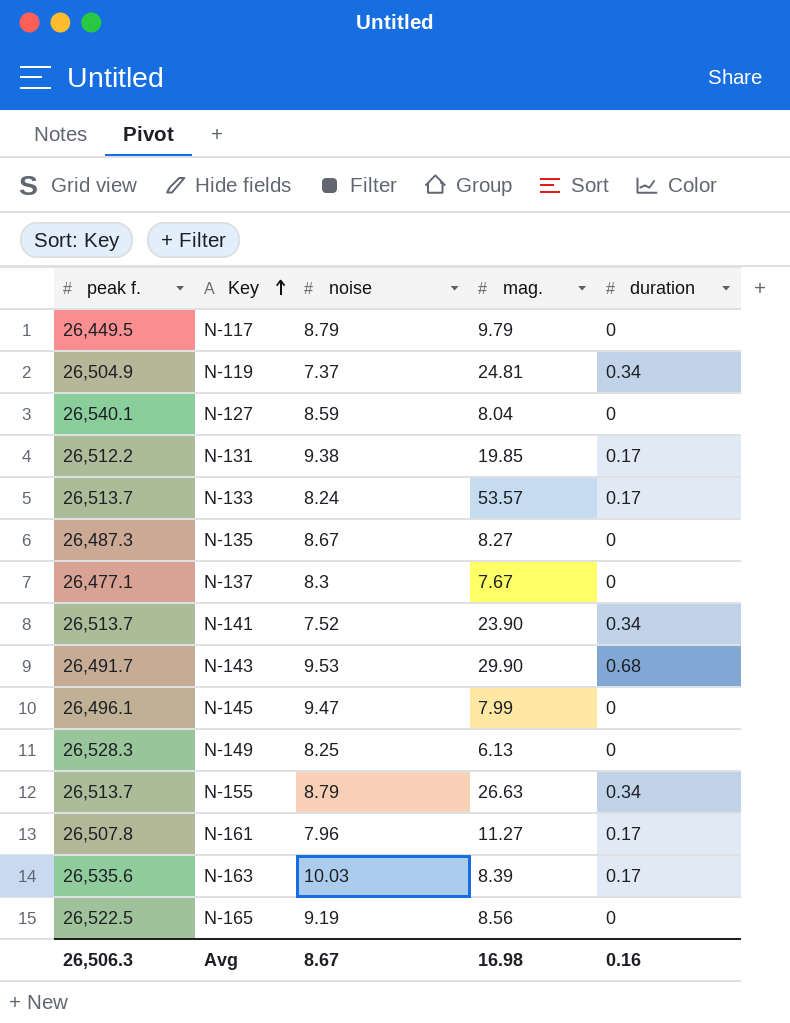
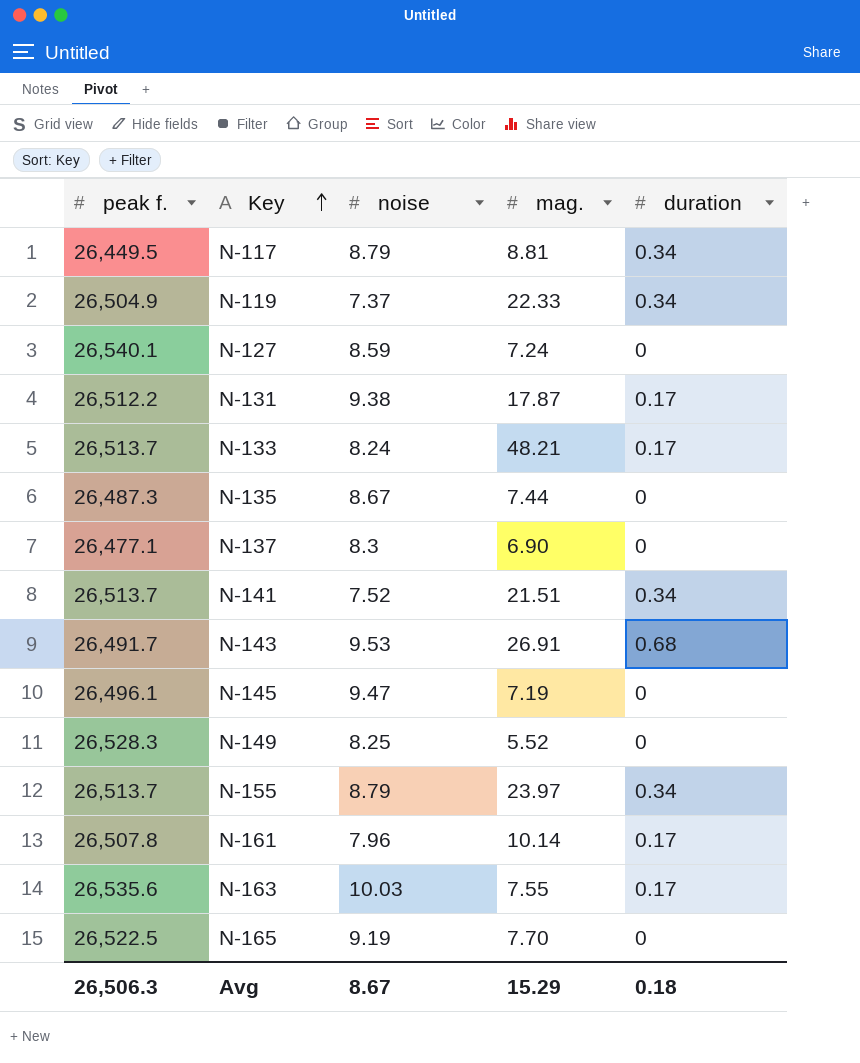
N-117 | mag.: 9.79 -> 8.81
N-117 | duration: 0 -> 0.34
N-119 | mag.: 24.81 -> 22.33
N-127 | mag.: 8.04 -> 7.24
N-131 | mag.: 19.85 -> 17.87
N-133 | mag.: 53.57 -> 48.21
N-135 | mag.: 8.27 -> 7.44
N-137 | mag.: 7.67 -> 6.90
N-141 | mag.: 23.90 -> 21.51
N-143 | mag.: 29.90 -> 26.91
N-145 | mag.: 7.99 -> 7.19
N-149 | mag.: 6.13 -> 5.52
N-155 | mag.: 26.63 -> 23.97
N-161 | mag.: 11.27 -> 10.14
N-163 | mag.: 8.39 -> 7.55
N-165 | mag.: 8.56 -> 7.70
Avg | mag.: 16.98 -> 15.29
Avg | duration: 0.16 -> 0.18

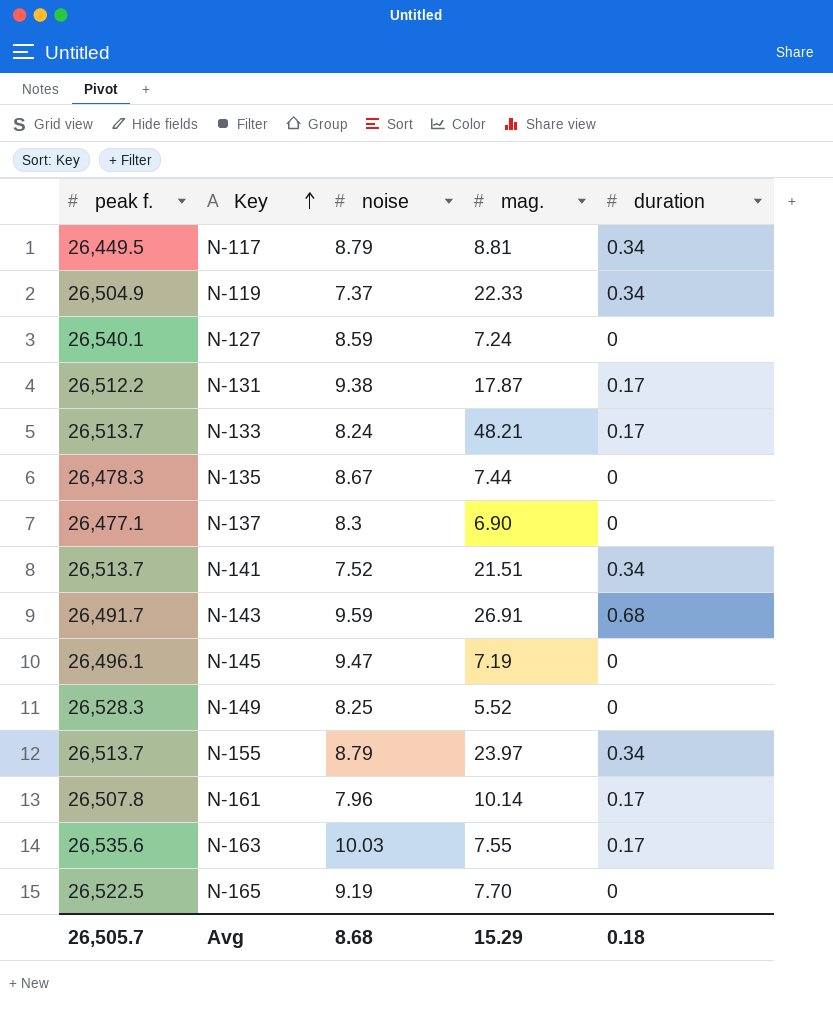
N-135 | peak f.: 26,487.3 -> 26,478.3
N-143 | noise: 9.53 -> 9.59
Avg | peak f.: 26,506.3 -> 26,505.7
Avg | noise: 8.67 -> 8.68

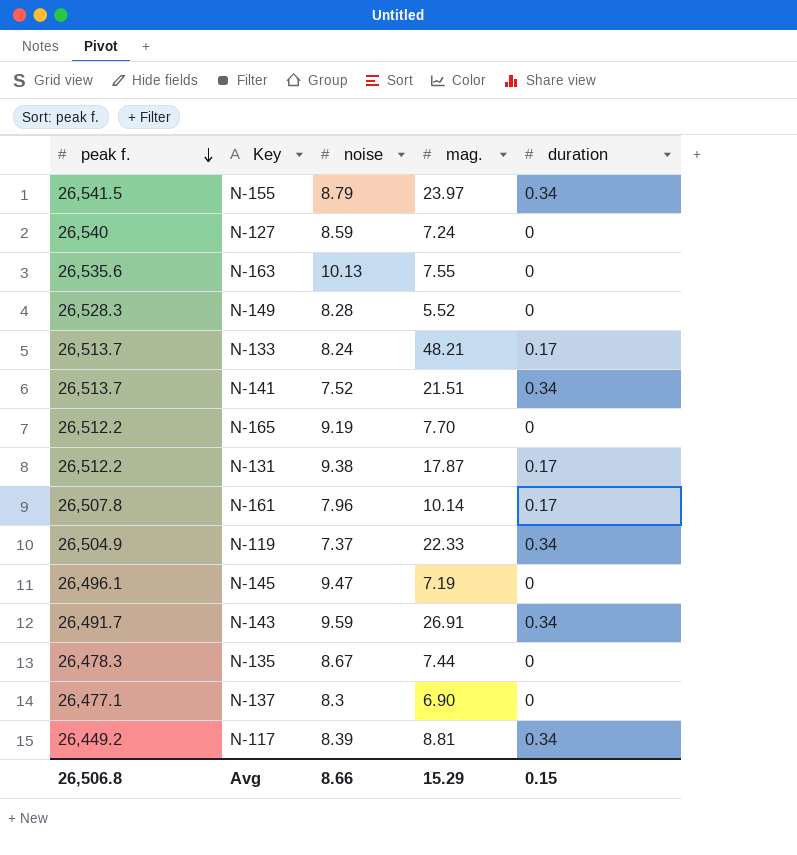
row order: Key ascending -> peak f. descending
N-155 | peak f.: 26,513.7 -> 26,541.5
N-127 | peak f.: 26,540.1 -> 26,540
N-163 | noise: 10.03 -> 10.13
N-163 | duration: 0.17 -> 0
N-149 | noise: 8.25 -> 8.28
N-165 | peak f.: 26,522.5 -> 26,512.2
N-143 | duration: 0.68 -> 0.34
N-117 | peak f.: 26,449.5 -> 26,449.2
N-117 | noise: 8.79 -> 8.39
Avg | peak f.: 26,505.7 -> 26,506.8
Avg | noise: 8.68 -> 8.66
Avg | duration: 0.18 -> 0.15

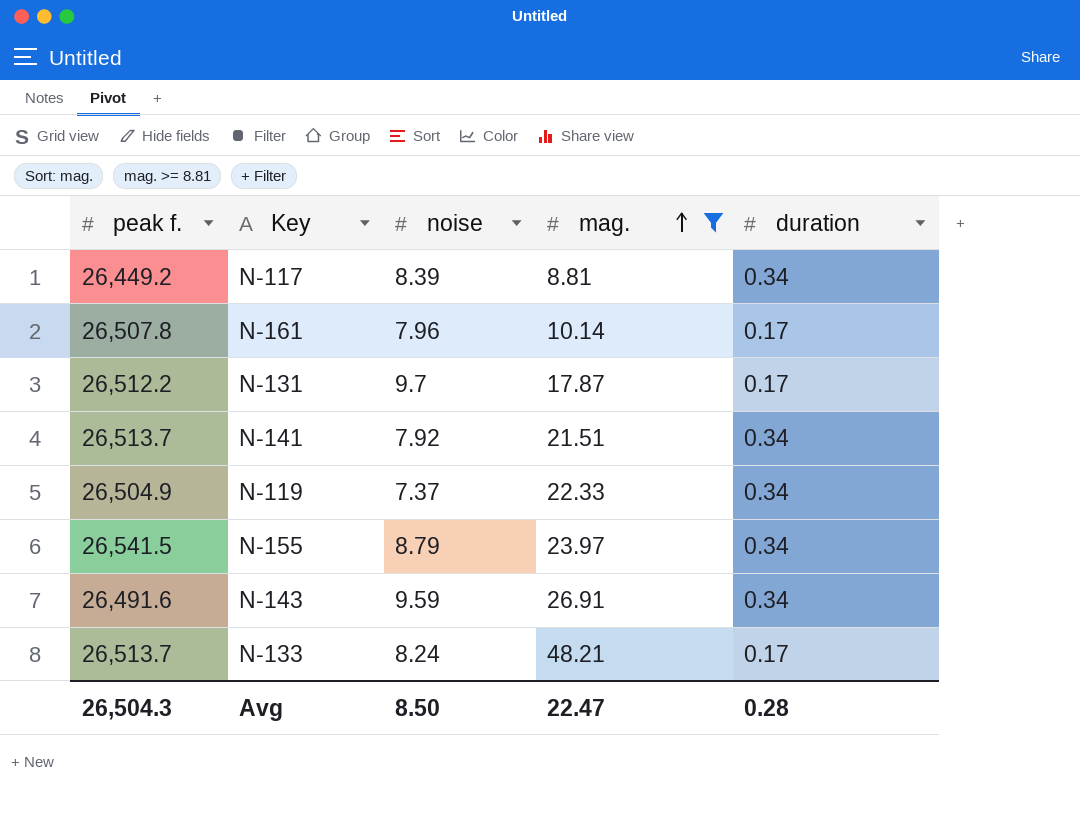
filter: none -> mag. >= 8.81
row order: peak f. descending -> mag. ascending
N-131 | noise: 9.38 -> 9.7
N-141 | noise: 7.52 -> 7.92
N-143 | peak f.: 26,491.7 -> 26,491.6
Avg | peak f.: 26,506.8 -> 26,504.3
Avg | noise: 8.66 -> 8.50
Avg | mag.: 15.29 -> 22.47
Avg | duration: 0.15 -> 0.28

